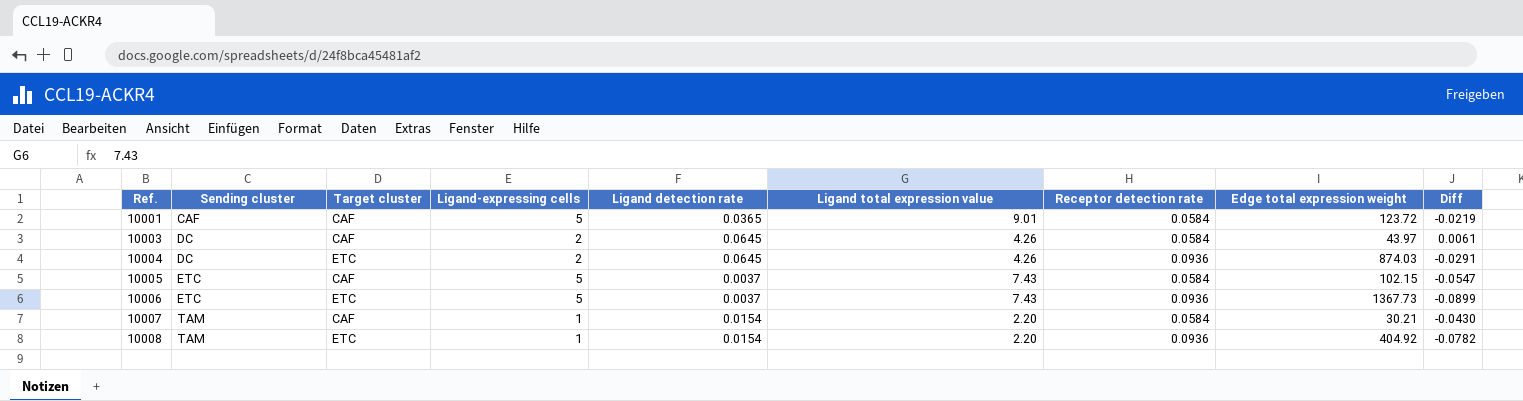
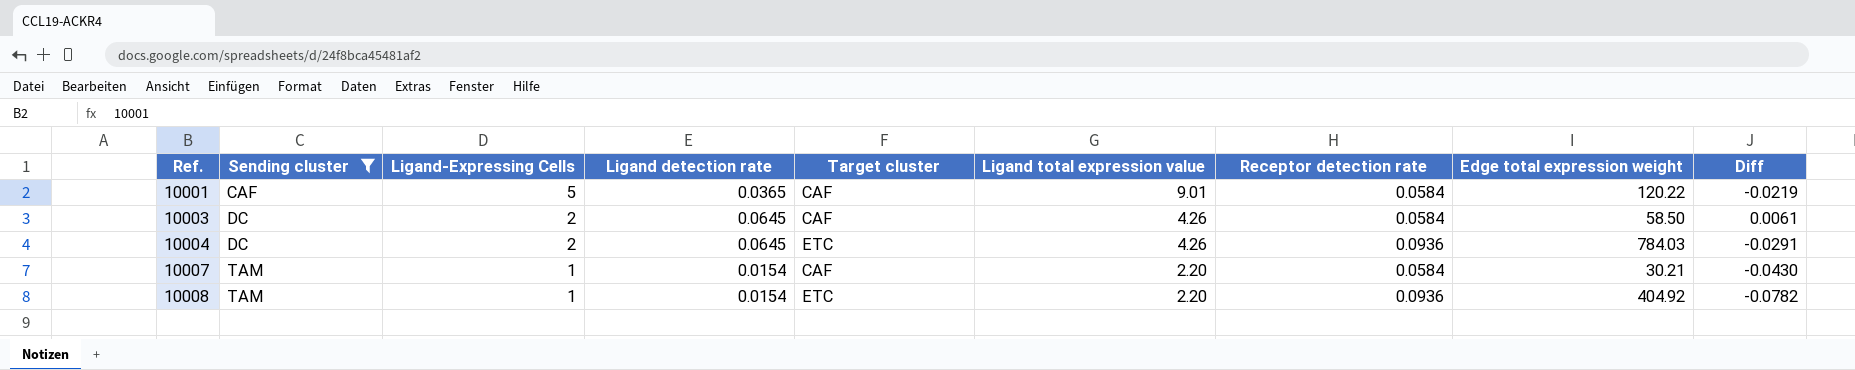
filter: none -> Sending cluster != ETC
column name: Ligand-expressing cells -> Ligand-Expressing Cells
column Target cluster | position: 3 -> 5
10001 | Edge total expression weight: 123.72 -> 120.22
10003 | Edge total expression weight: 43.97 -> 58.50
10004 | Edge total expression weight: 874.03 -> 784.03

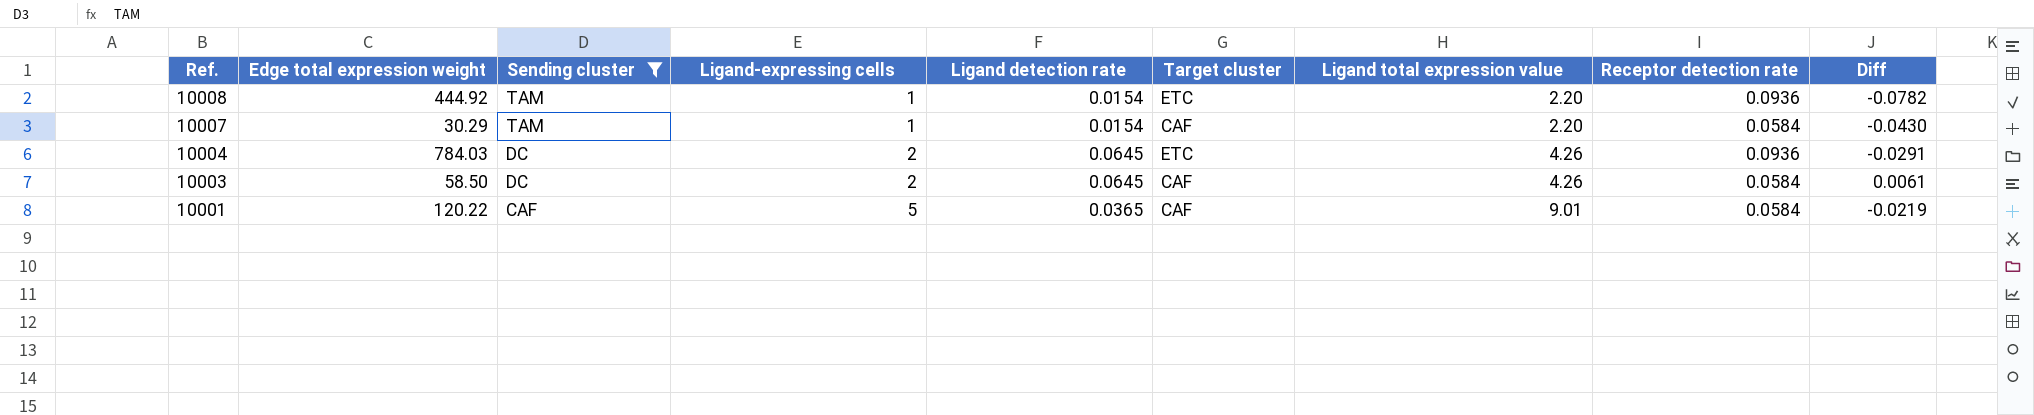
row order: Ref. ascending -> Ref. descending
column Edge total expression weight | position: 8 -> 2
column name: Ligand-Expressing Cells -> Ligand-expressing cells
10008 | Edge total expression weight: 404.92 -> 444.92
10007 | Edge total expression weight: 30.21 -> 30.29

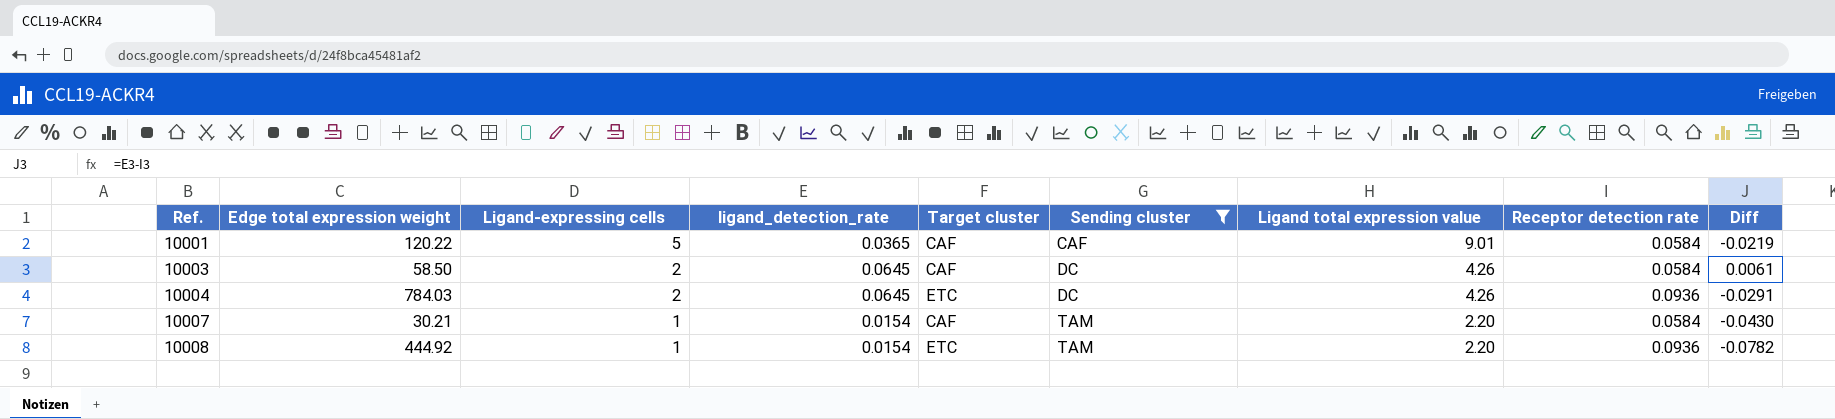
row order: Ref. descending -> Ref. ascending
column name: Ligand detection rate -> ligand_detection_rate
column Sending cluster | position: 3 -> 6
10007 | Edge total expression weight: 30.29 -> 30.21

